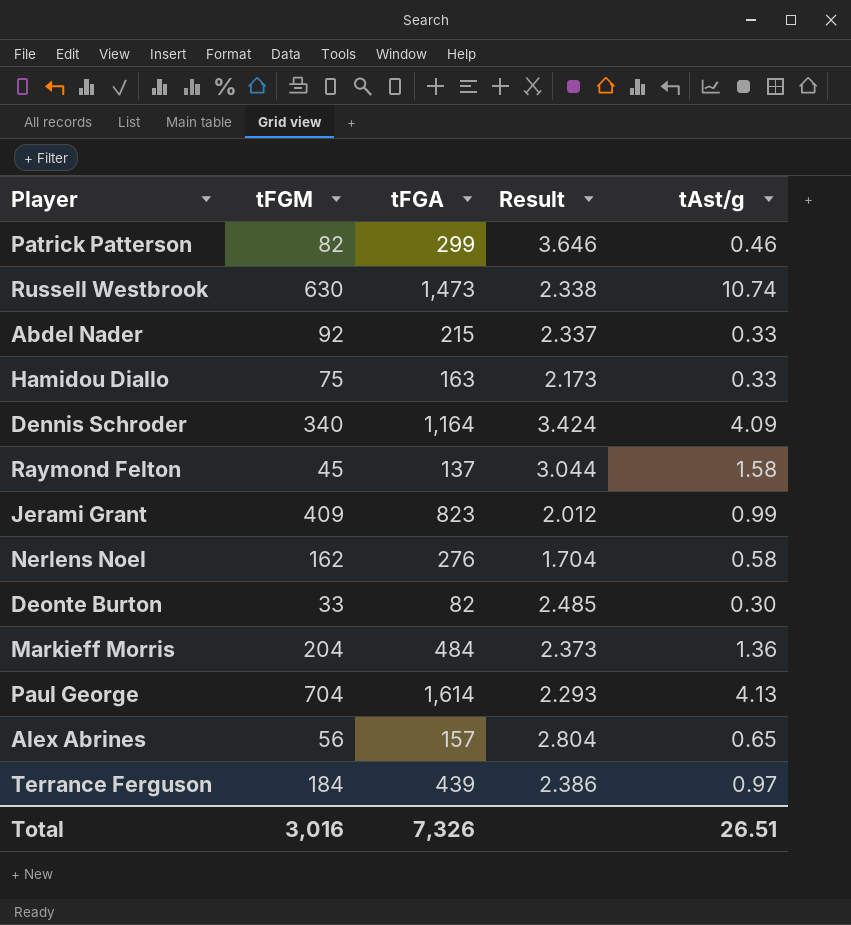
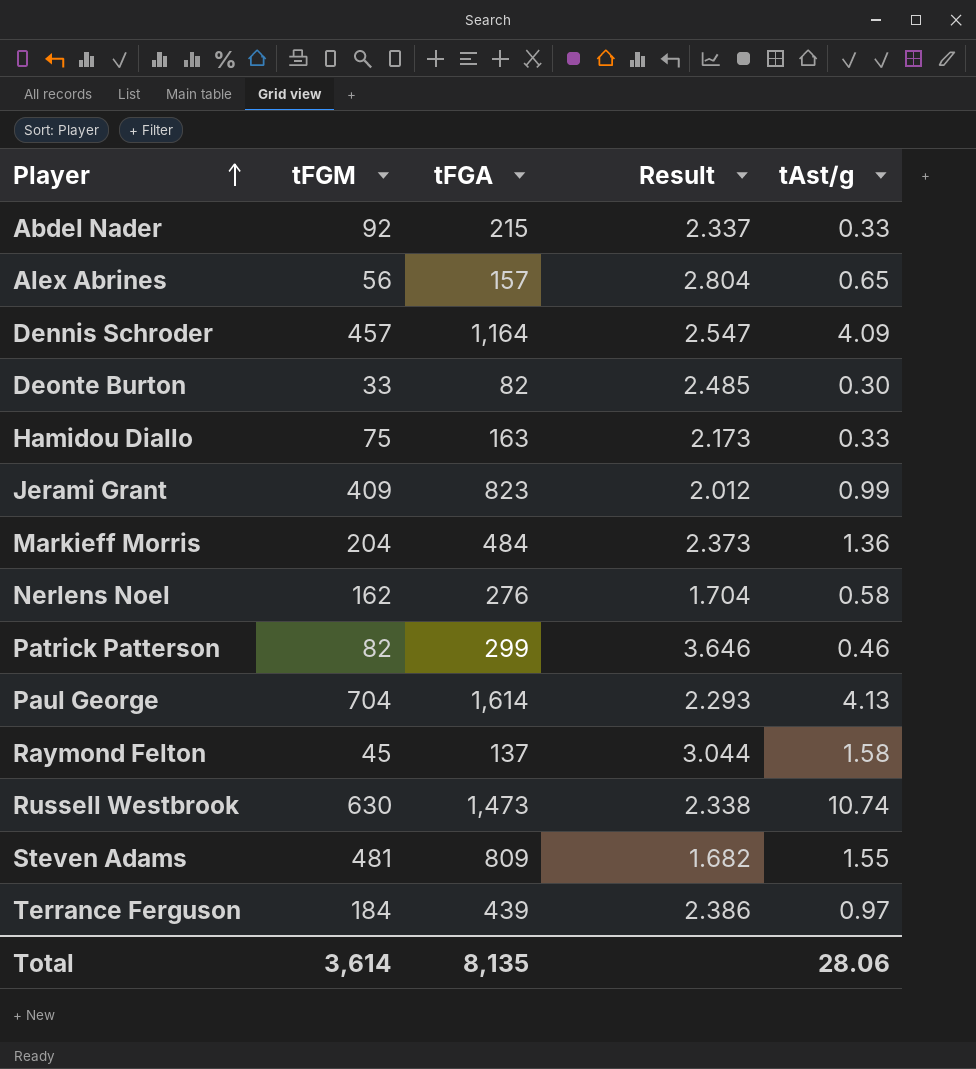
row order: none -> Player ascending
Dennis Schroder | tFGM: 340 -> 457
Dennis Schroder | Result: 3.424 -> 2.547
row Steven Adams: none -> 481 | 809 | 1.682 | 1.55
Total | tFGM: 3,016 -> 3,614
Total | tFGA: 7,326 -> 8,135
Total | tAst/g: 26.51 -> 28.06

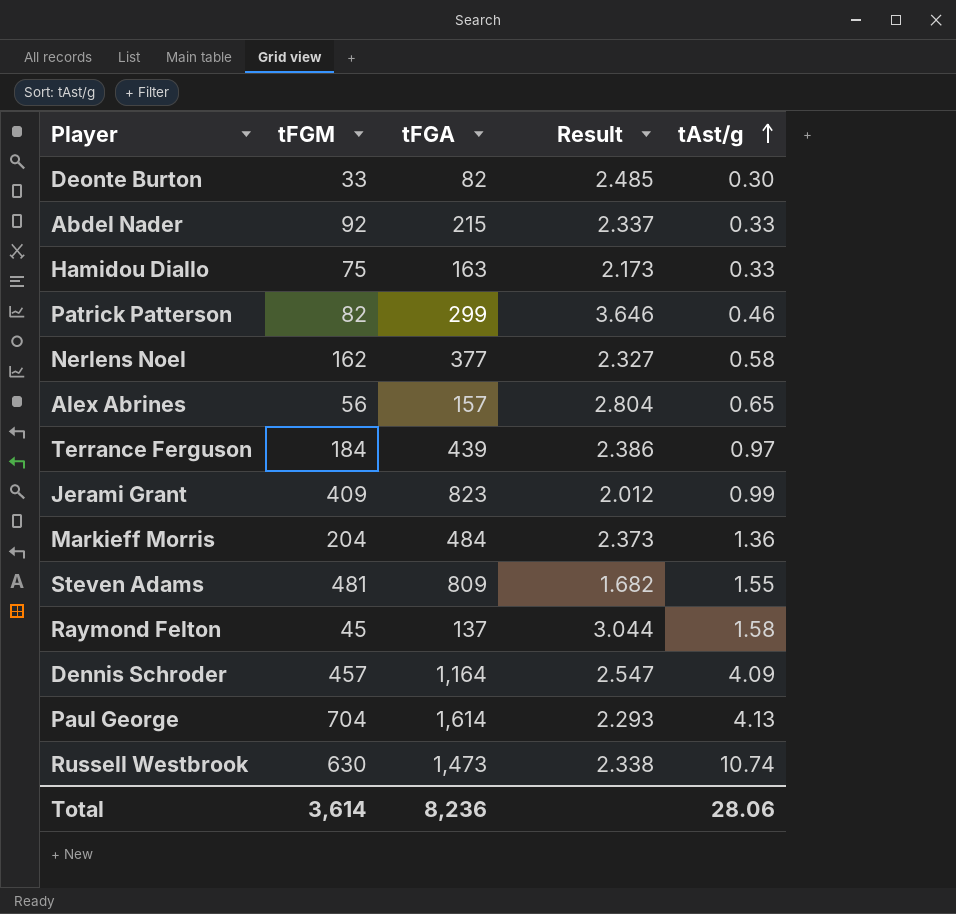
row order: Player ascending -> tAst/g ascending
Nerlens Noel | tFGA: 276 -> 377
Nerlens Noel | Result: 1.704 -> 2.327
Total | tFGA: 8,135 -> 8,236

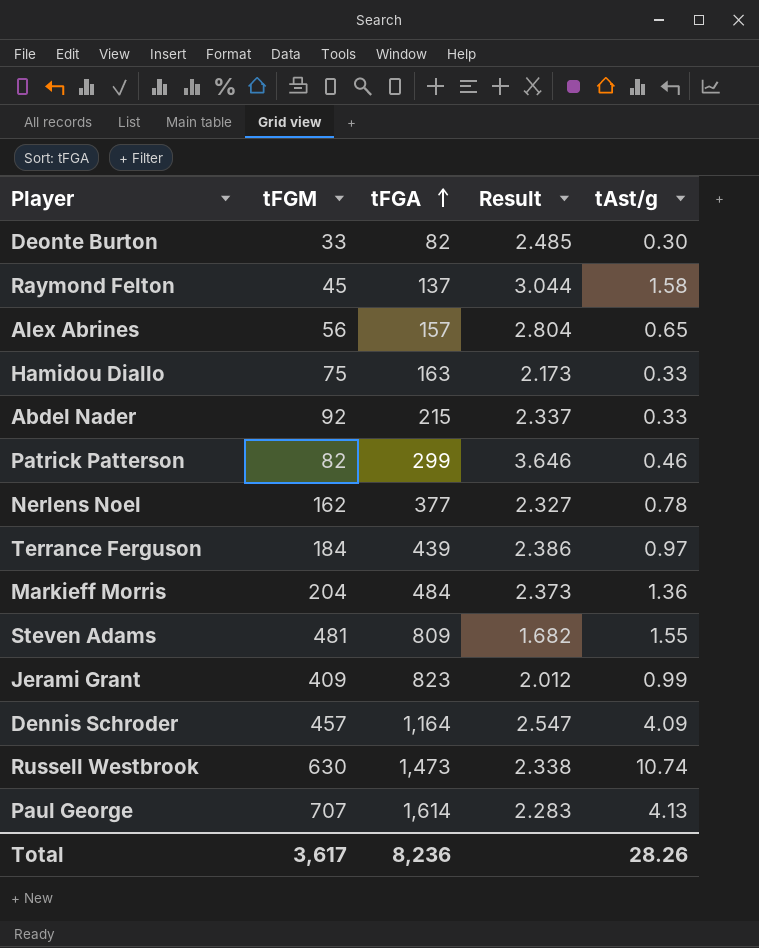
row order: tAst/g ascending -> tFGA ascending
Nerlens Noel | tAst/g: 0.58 -> 0.78
Paul George | tFGM: 704 -> 707
Paul George | Result: 2.293 -> 2.283
Total | tFGM: 3,614 -> 3,617
Total | tAst/g: 28.06 -> 28.26

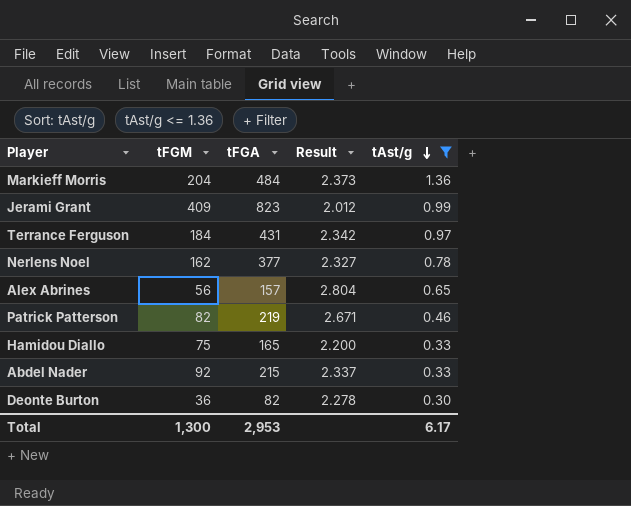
filter: none -> tAst/g <= 1.36
row order: tFGA ascending -> tAst/g descending
Terrance Ferguson | tFGA: 439 -> 431
Terrance Ferguson | Result: 2.386 -> 2.342
Patrick Patterson | tFGA: 299 -> 219
Patrick Patterson | Result: 3.646 -> 2.671
Hamidou Diallo | tFGA: 163 -> 165
Hamidou Diallo | Result: 2.173 -> 2.200
Deonte Burton | tFGM: 33 -> 36
Deonte Burton | Result: 2.485 -> 2.278
Total | tFGM: 3,617 -> 1,300
Total | tFGA: 8,236 -> 2,953
Total | tAst/g: 28.26 -> 6.17

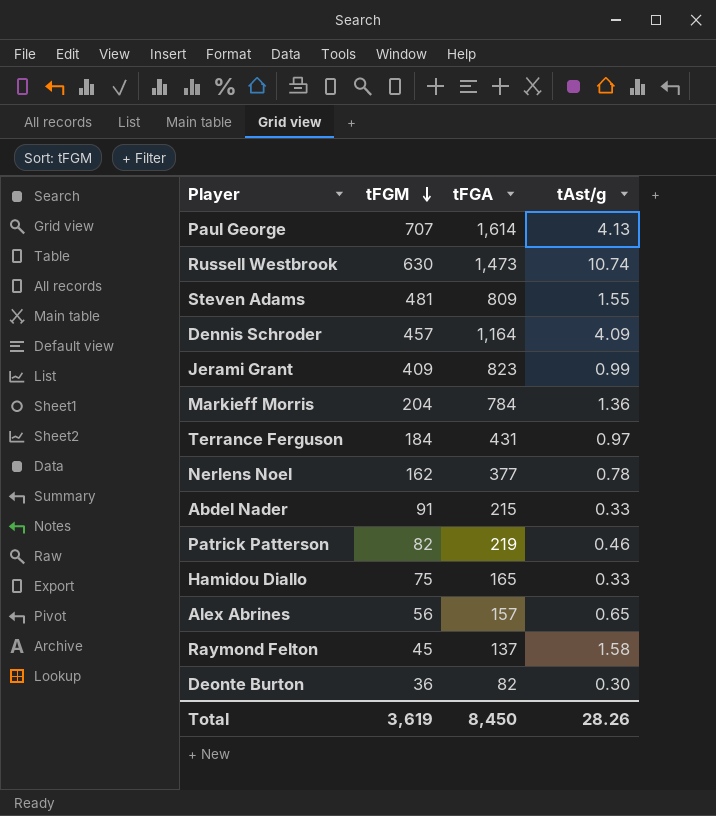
filter: tAst/g <= 1.36 -> none
row order: tAst/g descending -> tFGM descending
column Result | formula: [tFGA] / [tFGM] -> none
Markieff Morris | tFGA: 484 -> 784
Abdel Nader | tFGM: 92 -> 91
Total | tFGM: 1,300 -> 3,619
Total | tFGA: 2,953 -> 8,450
Total | tAst/g: 6.17 -> 28.26

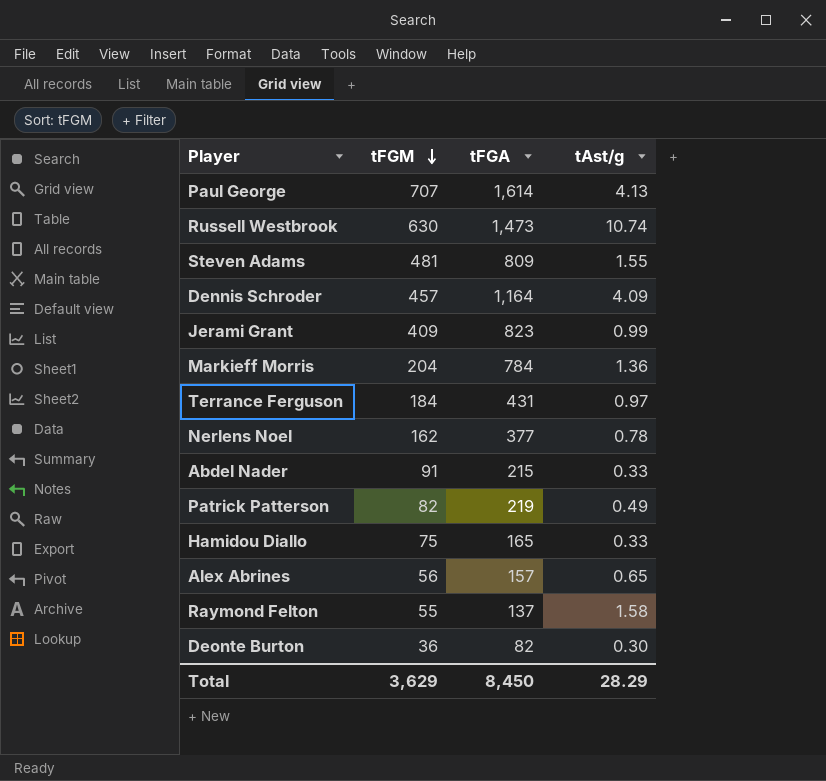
Patrick Patterson | tAst/g: 0.46 -> 0.49
Raymond Felton | tFGM: 45 -> 55
Total | tFGM: 3,619 -> 3,629
Total | tAst/g: 28.26 -> 28.29

